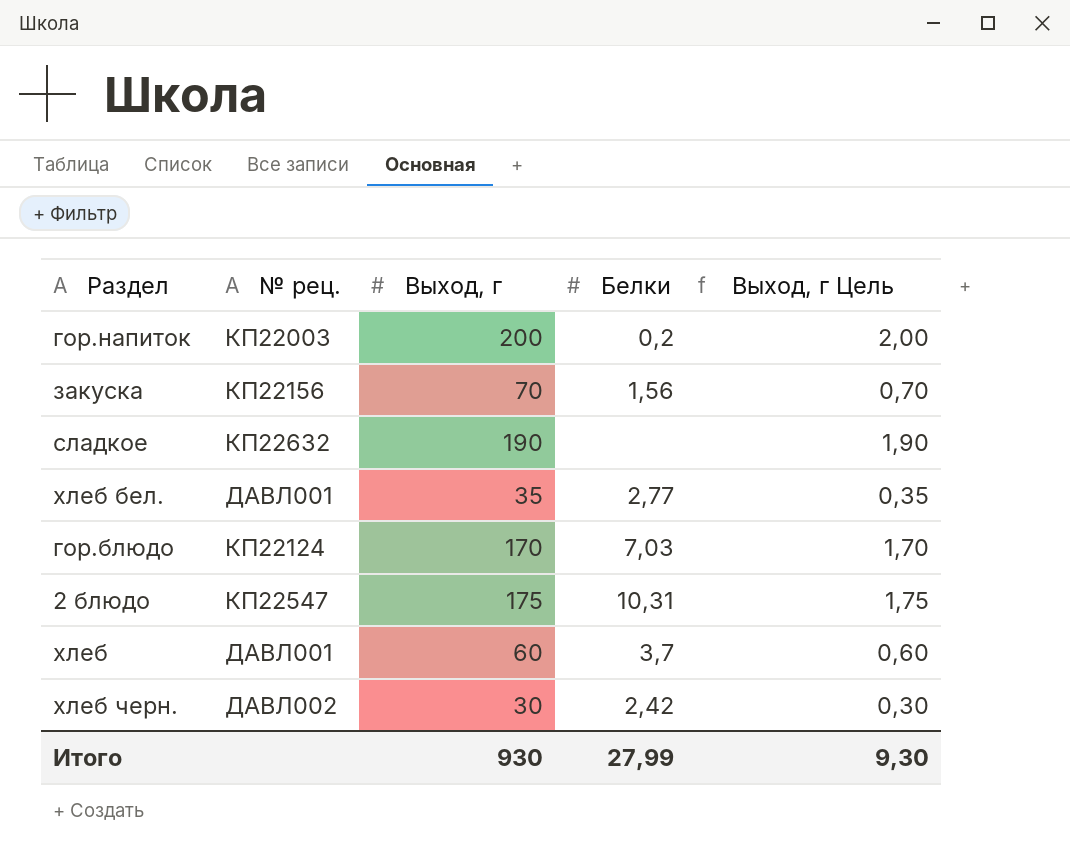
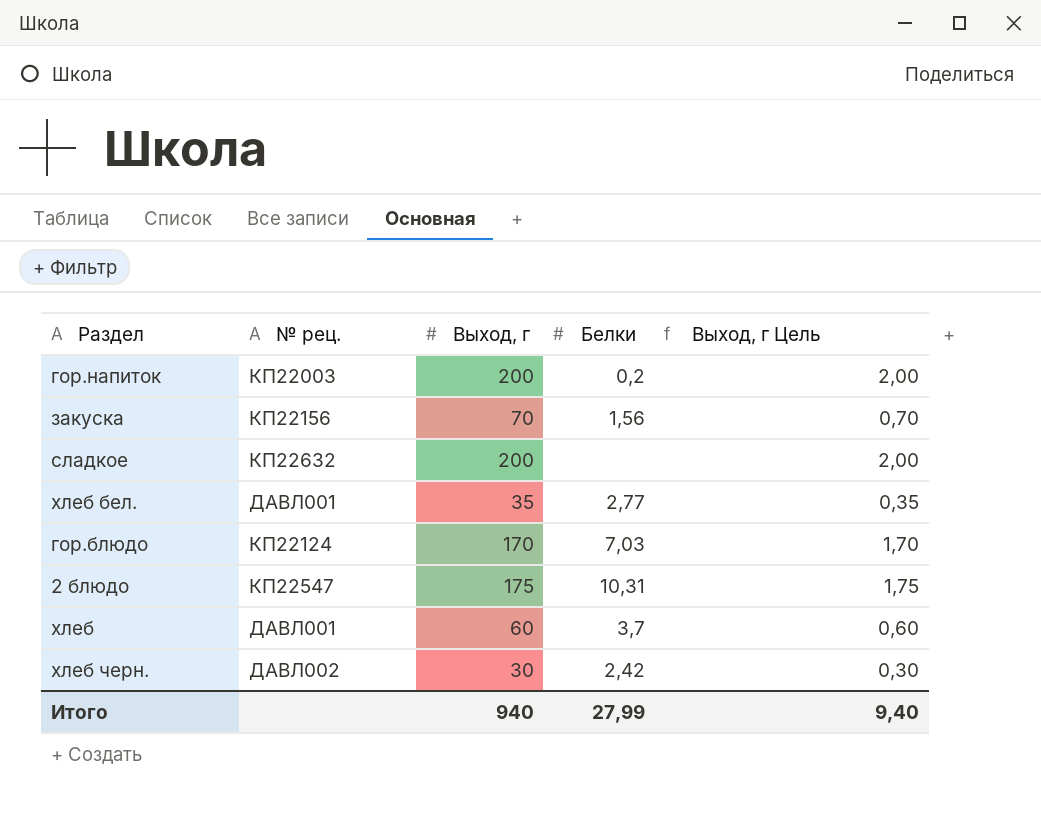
сладкое | Выход, г: 190 -> 200
сладкое | Выход, г Цель: 1,90 -> 2,00
Итого | Выход, г: 930 -> 940
Итого | Выход, г Цель: 9,30 -> 9,40

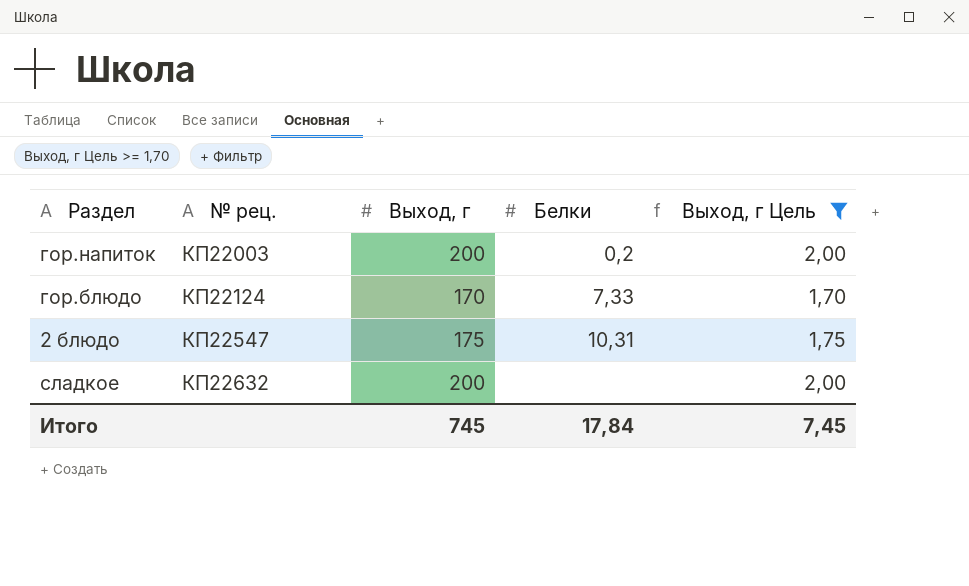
filter: none -> Выход, г Цель >= 1,70
row order: none -> № рец. ascending
гор.блюдо | Белки: 7,03 -> 7,33
Итого | Выход, г: 940 -> 745
Итого | Белки: 27,99 -> 17,84
Итого | Выход, г Цель: 9,40 -> 7,45

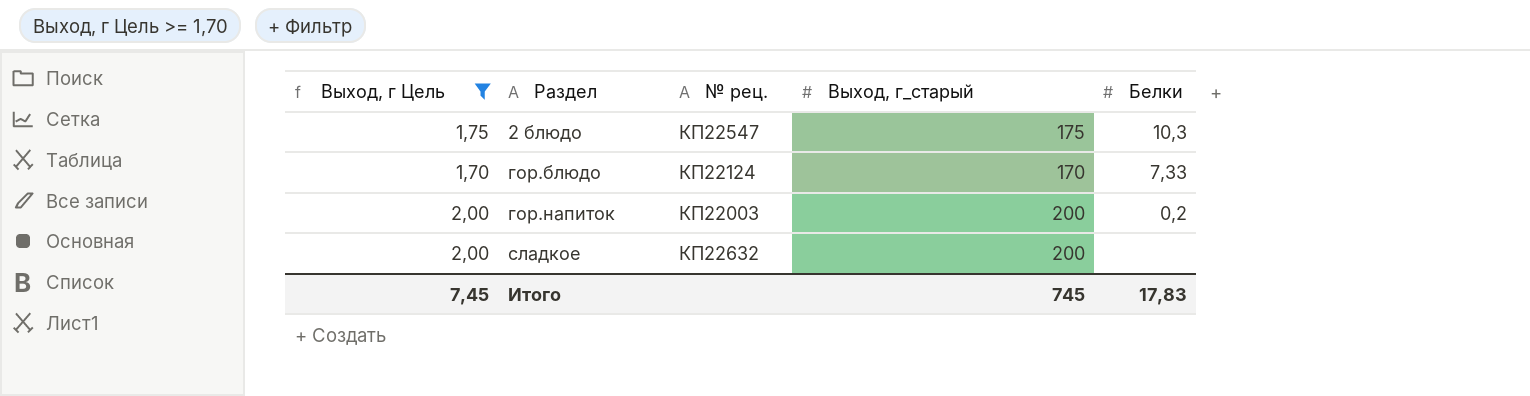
row order: № рец. ascending -> Раздел ascending
column Выход, г Цель | position: 5 -> 1
column name: Выход, г -> Выход, г_старый
2 блюдо | Белки: 10,31 -> 10,3
Итого | Белки: 17,84 -> 17,83

